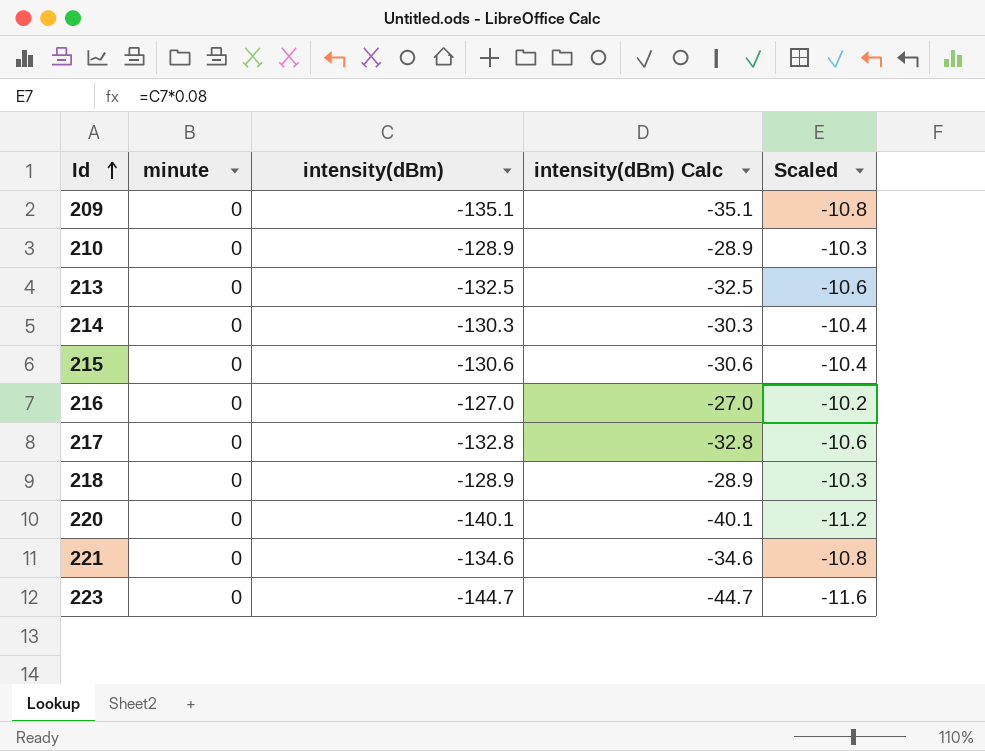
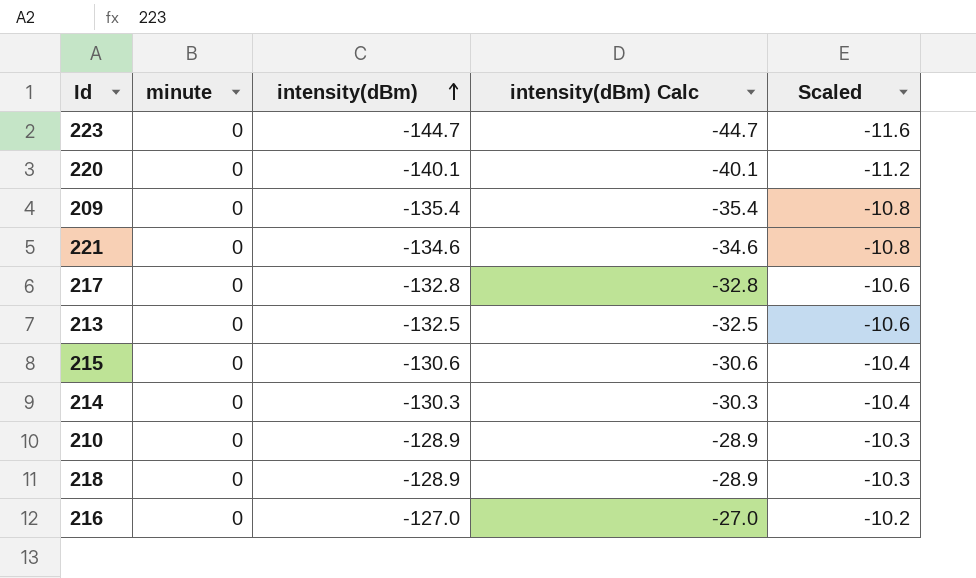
row order: Id ascending -> intensity(dBm) ascending
209 | intensity(dBm): -135.1 -> -135.4
209 | intensity(dBm) Calc: -35.1 -> -35.4

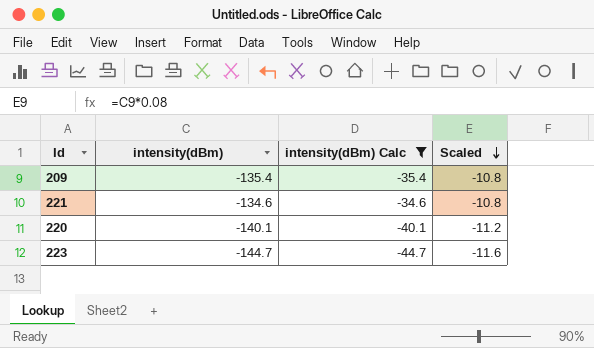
filter: none -> intensity(dBm) Calc <= -34.6
row order: intensity(dBm) ascending -> Scaled descending
column minute | position: 2 -> none

